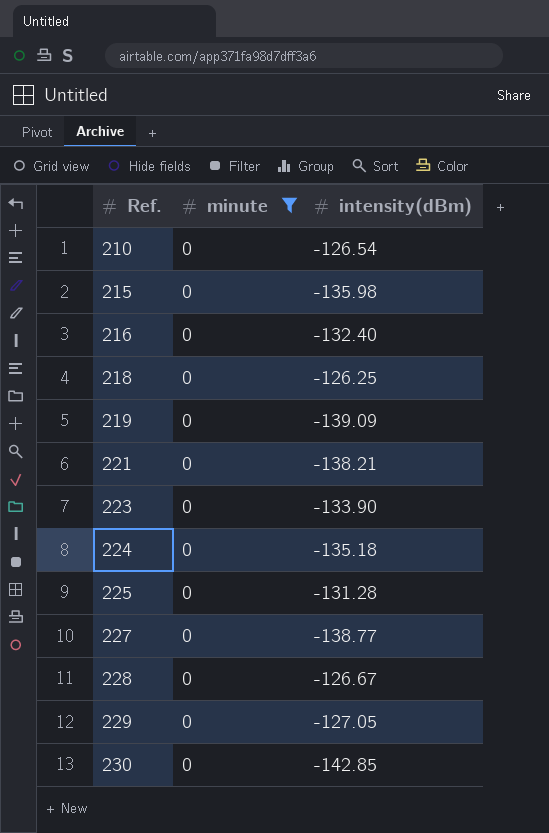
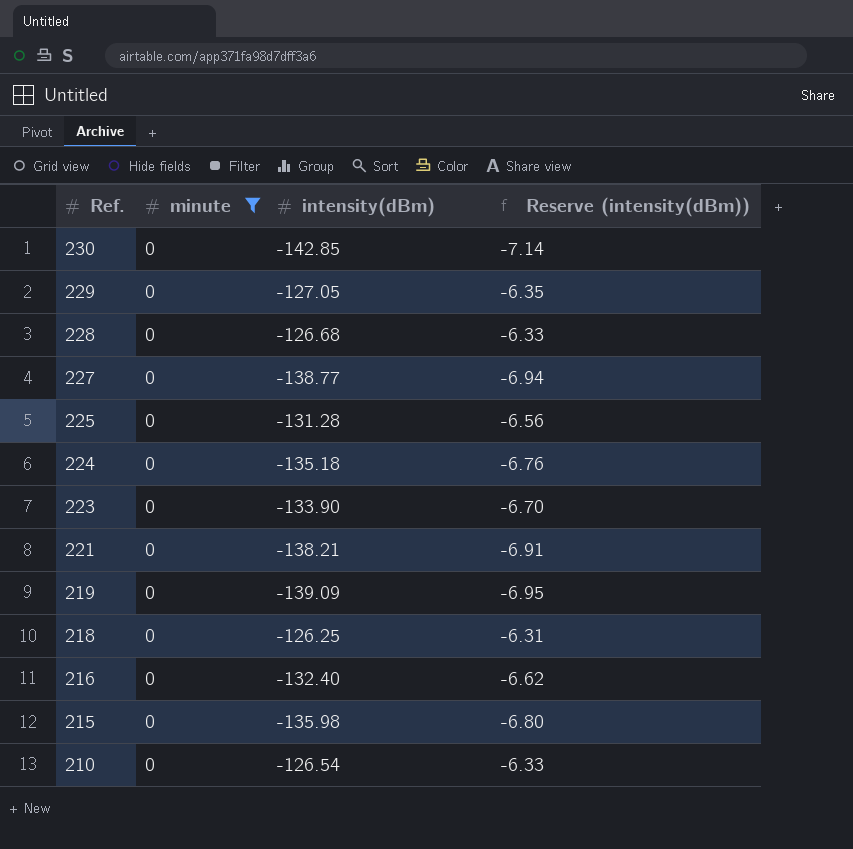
row order: Ref. ascending -> Ref. descending
column Reserve (intensity(dBm)) | formula: none -> [intensity(dBm)] * 0.05
228 | intensity(dBm): -126.67 -> -126.68

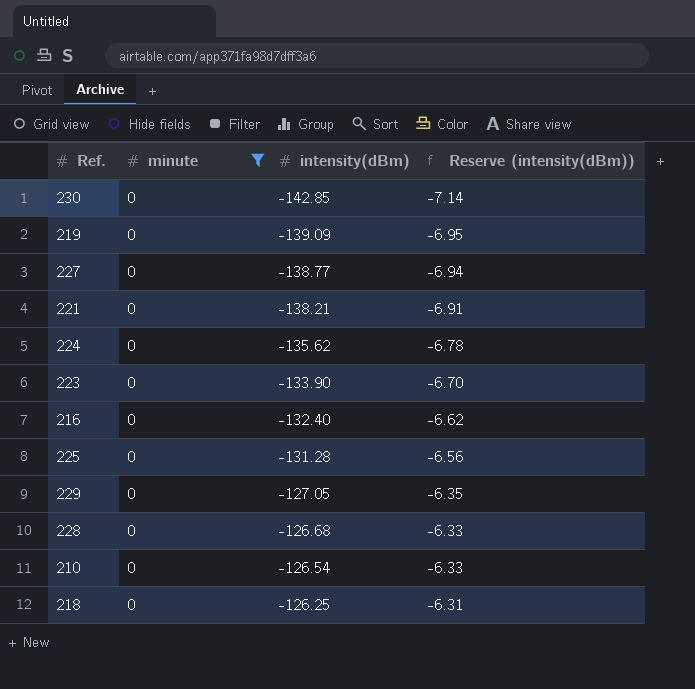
row order: Ref. descending -> intensity(dBm) ascending
row 215: 0 | -135.98 | -6.80 -> none
224 | intensity(dBm): -135.18 -> -135.62
224 | Reserve (intensity(dBm)): -6.76 -> -6.78

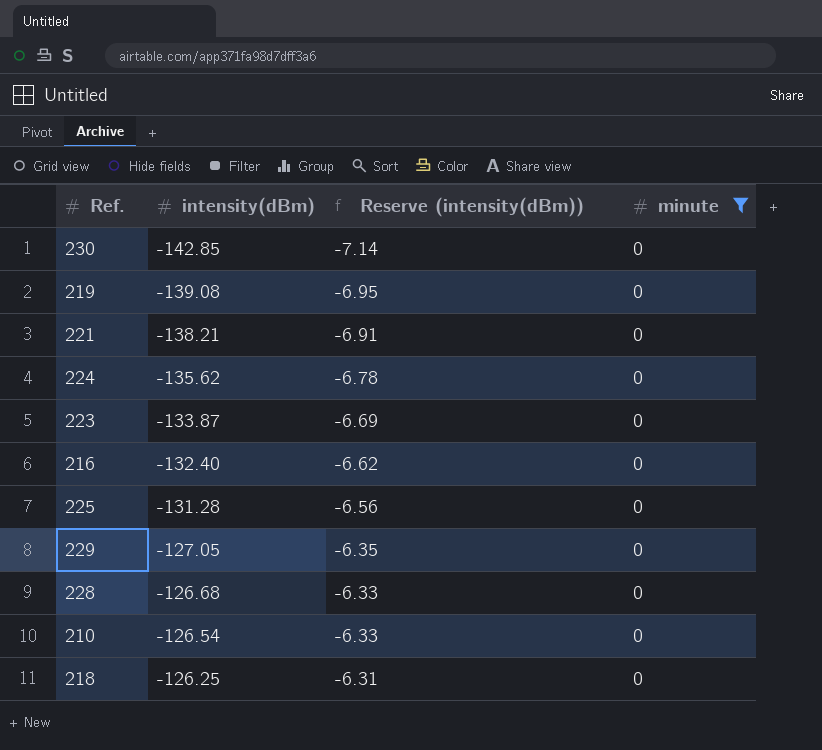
column minute | position: 2 -> 4
row 227: 0 | -138.77 | -6.94 -> none
219 | intensity(dBm): -139.09 -> -139.08
223 | intensity(dBm): -133.90 -> -133.87
223 | Reserve (intensity(dBm)): -6.70 -> -6.69

